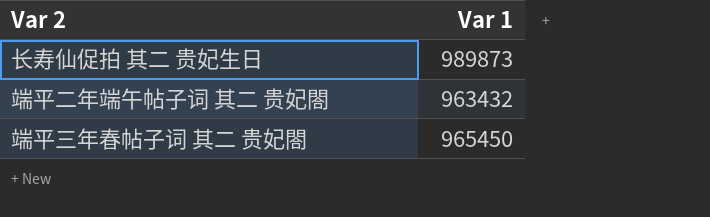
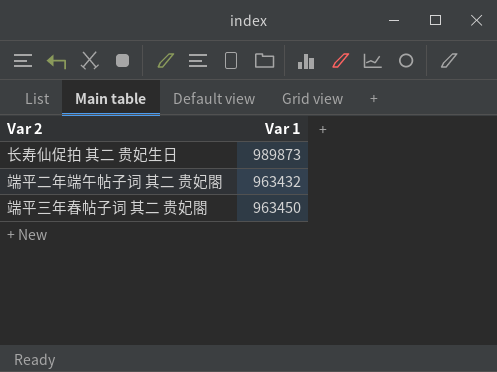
端平三年春帖子词 其二 贵妃閤 | Var 1: 965450 -> 963450

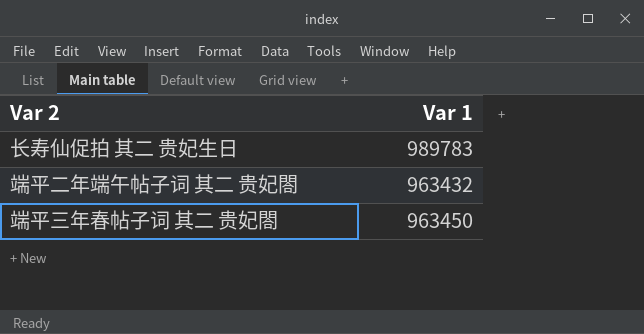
长寿仙促拍 其二 贵妃生日 | Var 1: 989873 -> 989783

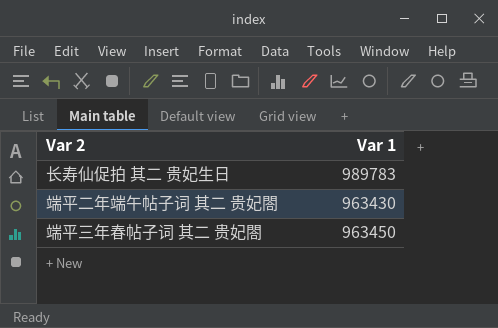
端平二年端午帖子词 其二 贵妃閤 | Var 1: 963432 -> 963430

